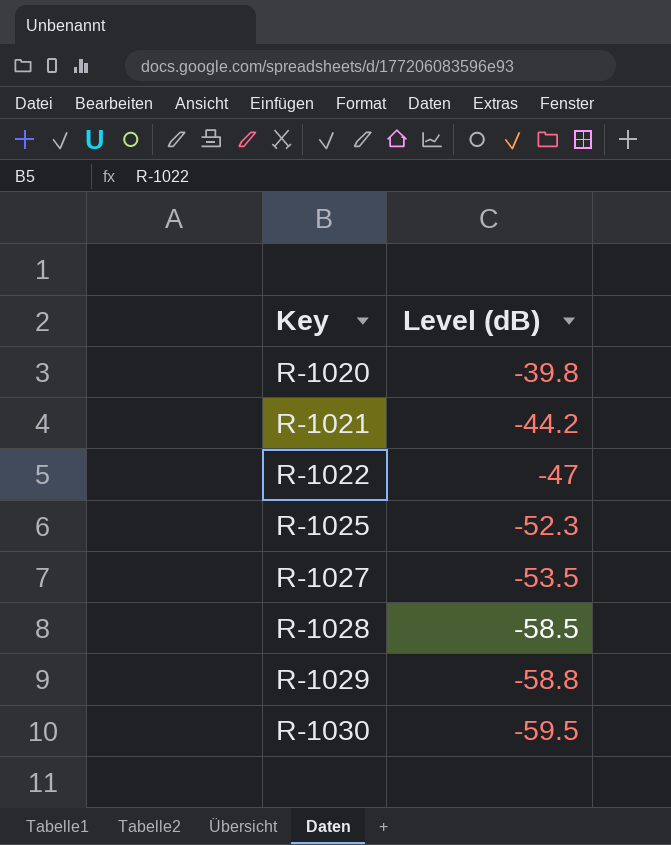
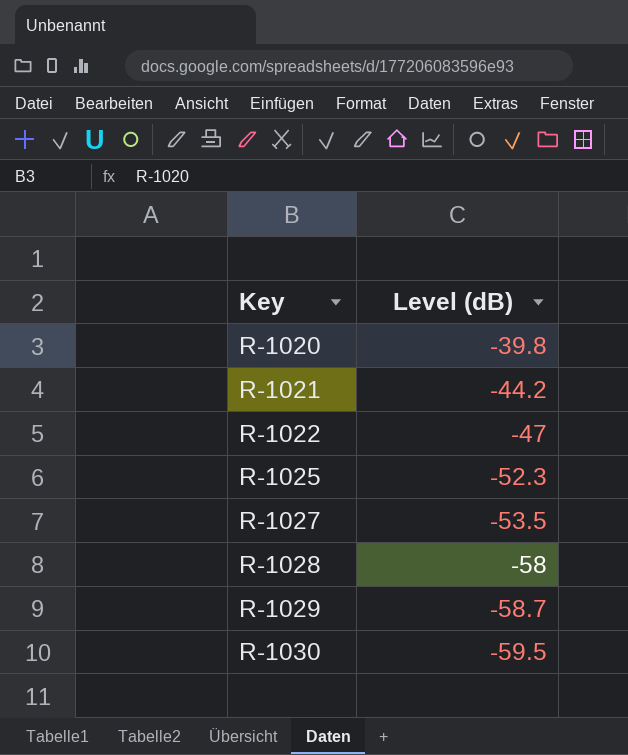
R-1028 | Level (dB): -58.5 -> -58
R-1029 | Level (dB): -58.8 -> -58.7

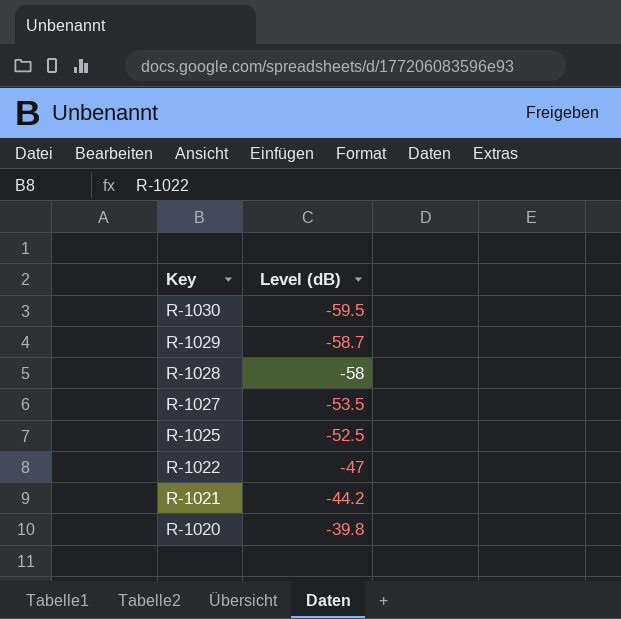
row order: Key ascending -> Key descending
R-1025 | Level (dB): -52.3 -> -52.5

